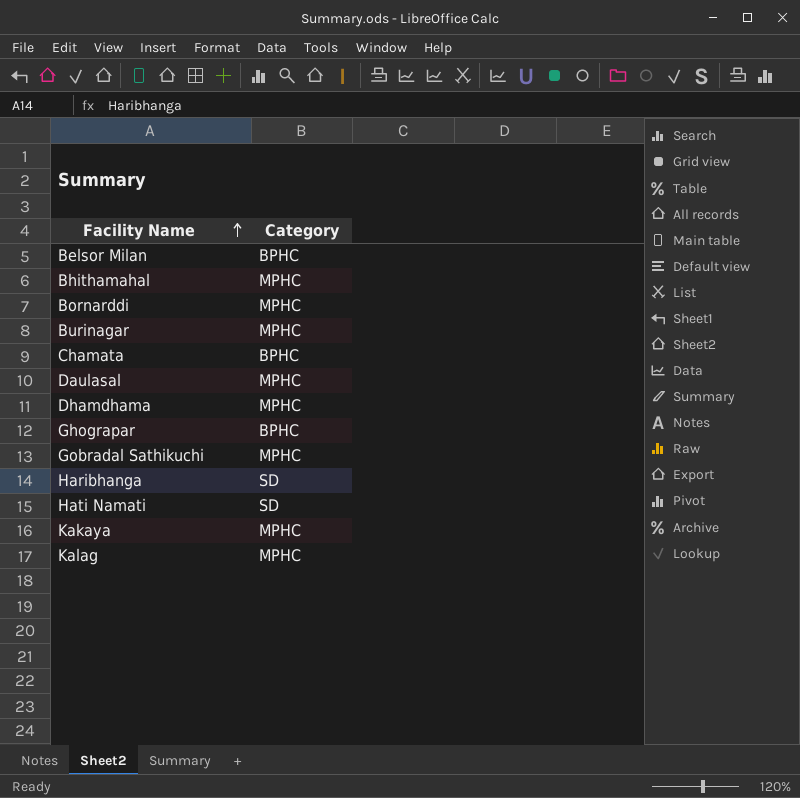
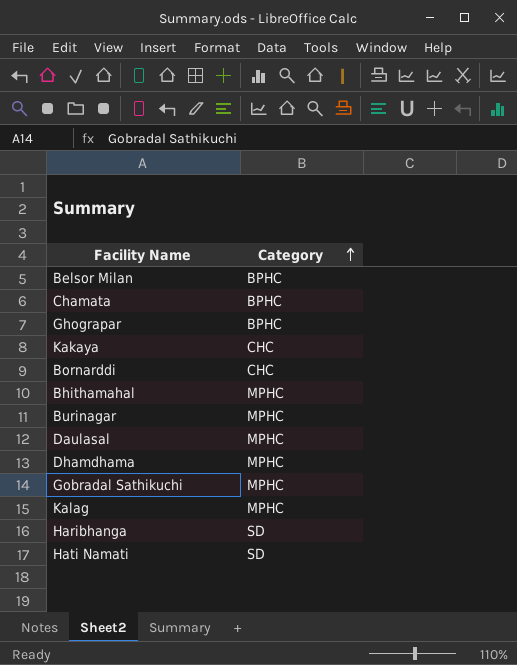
row order: Facility Name ascending -> Category ascending
Kakaya | Category: MPHC -> CHC
Bornarddi | Category: MPHC -> CHC

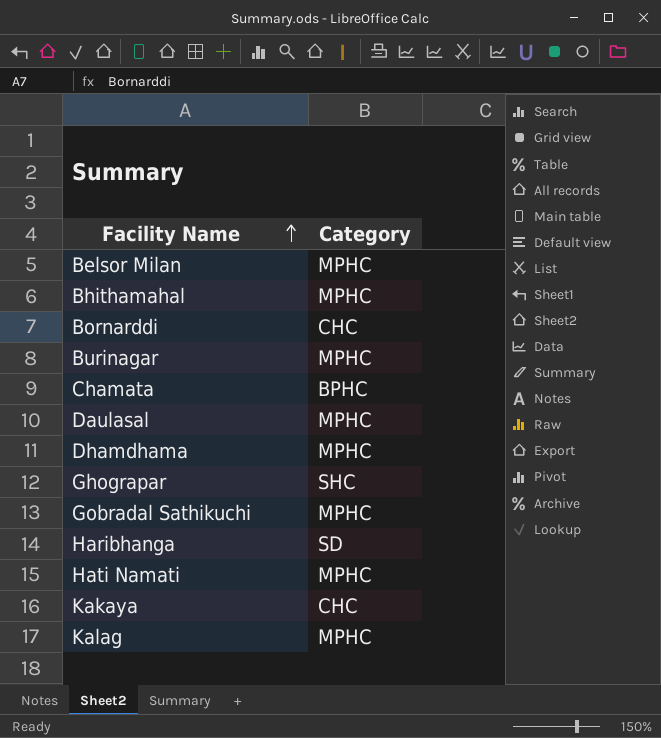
row order: Category ascending -> Facility Name ascending
Belsor Milan | Category: BPHC -> MPHC
Ghograpar | Category: BPHC -> SHC
Hati Namati | Category: SD -> MPHC

